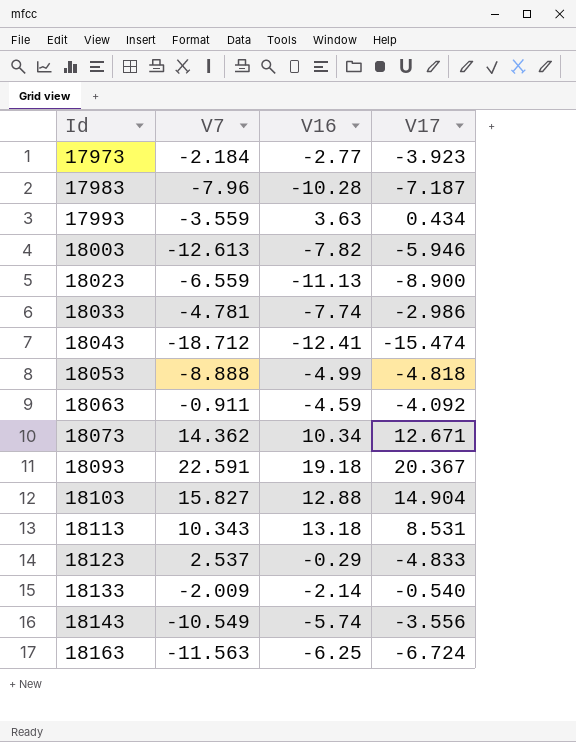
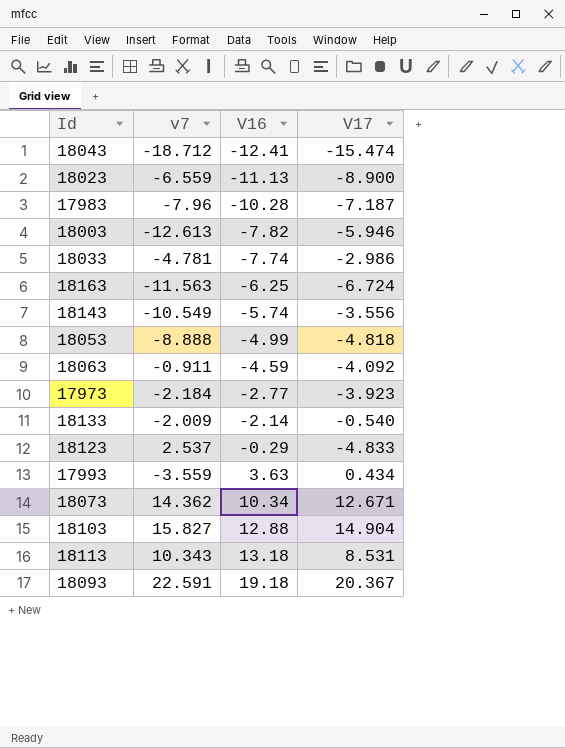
row order: Id ascending -> V16 ascending
column name: V7 -> v7

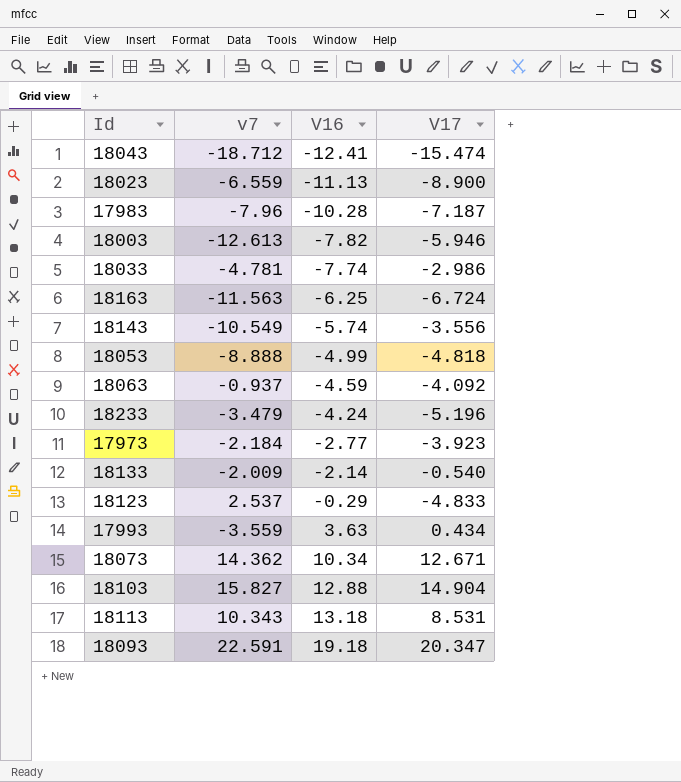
18063 | v7: -0.911 -> -0.937
row 18233: none -> -3.479 | -4.24 | -5.196
18093 | V17: 20.367 -> 20.347

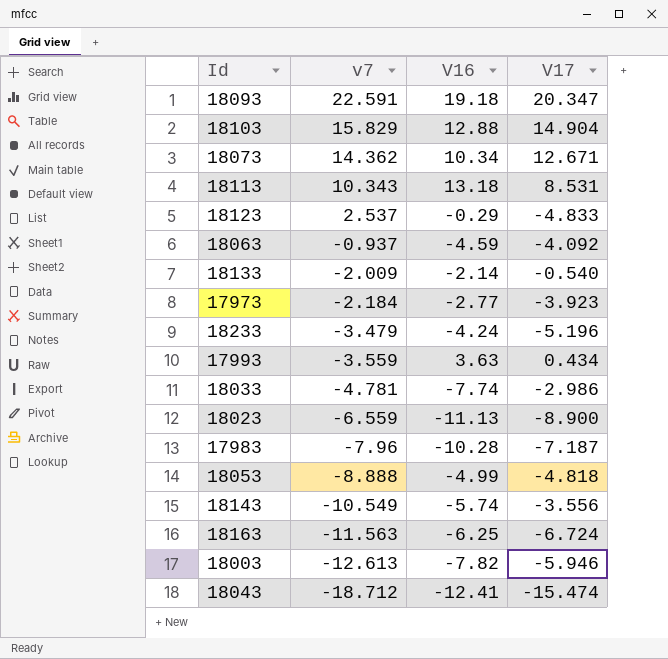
row order: V16 ascending -> v7 descending
18103 | v7: 15.827 -> 15.829

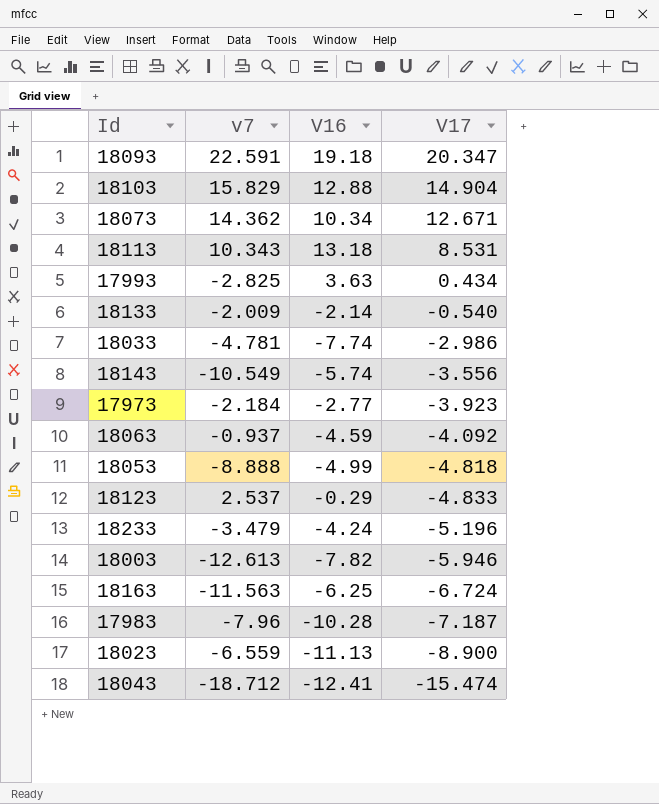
row order: v7 descending -> V17 descending
17993 | v7: -3.559 -> -2.825

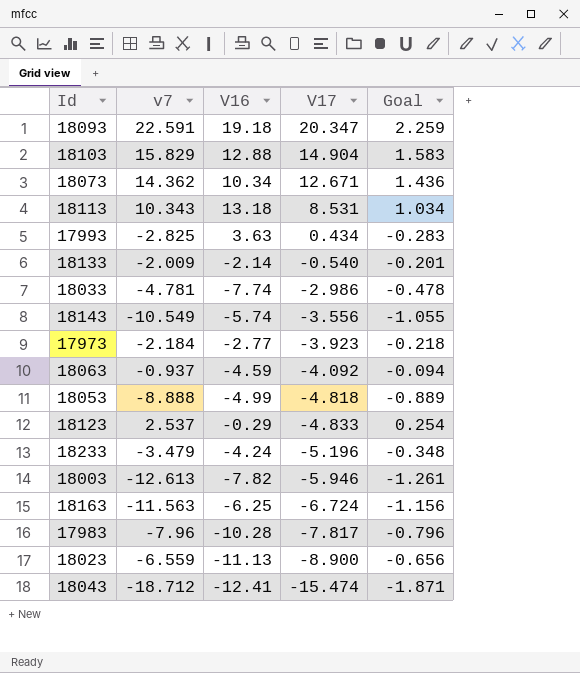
column Goal | formula: none -> [v7] * 0.1
17983 | V17: -7.187 -> -7.817

